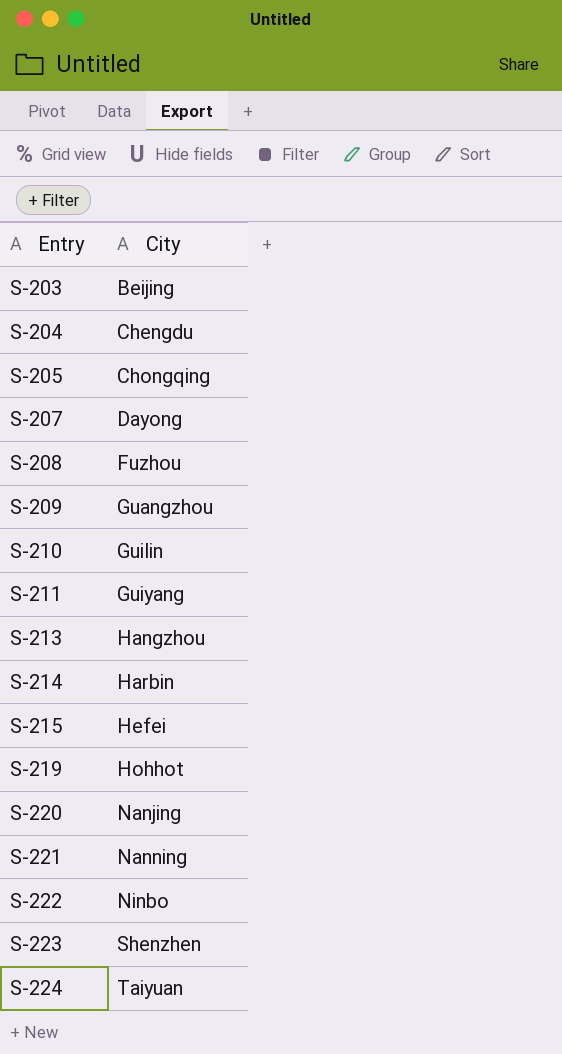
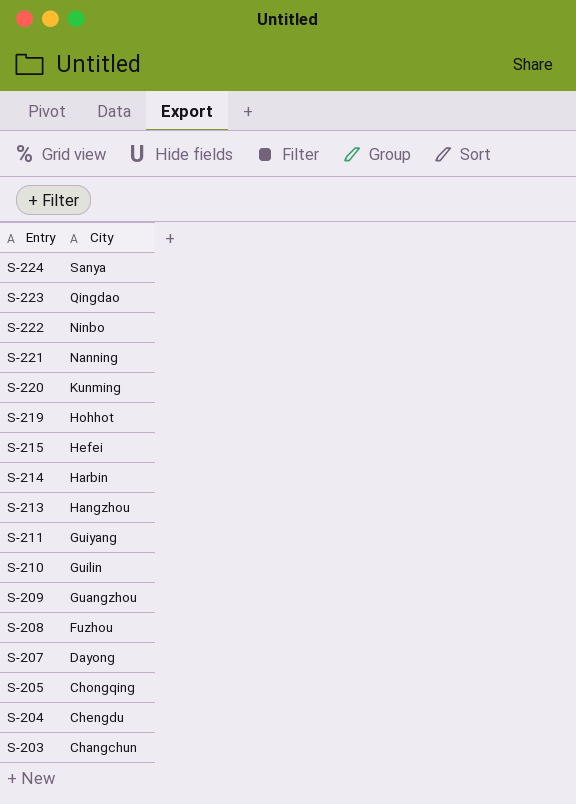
row order: Entry ascending -> Entry descending
S-224 | City: Taiyuan -> Sanya
S-223 | City: Shenzhen -> Qingdao
S-220 | City: Nanjing -> Kunming
S-203 | City: Beijing -> Changchun

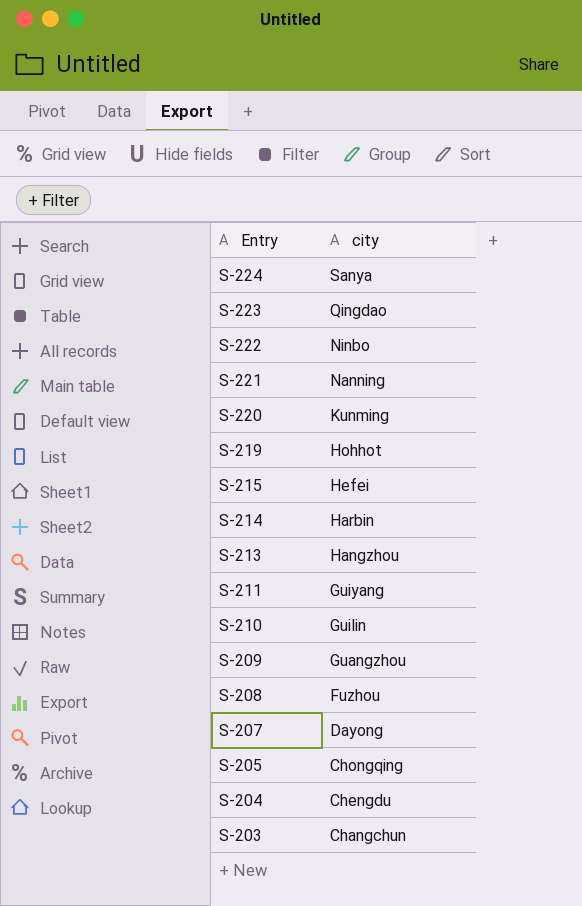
column name: City -> city

